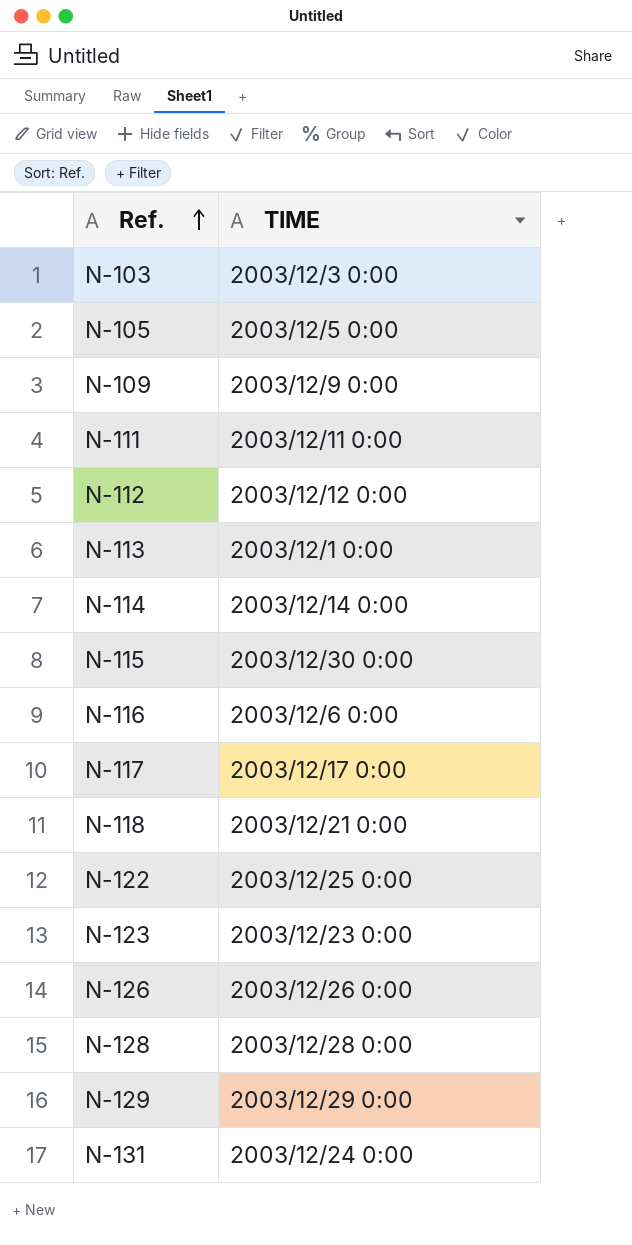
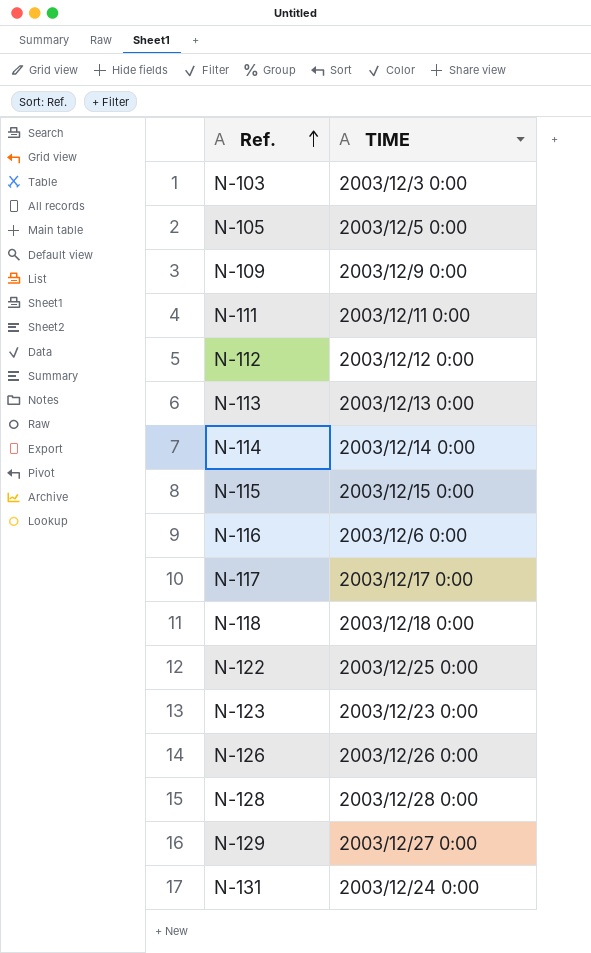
N-113 | TIME: 2003/12/1 0:00 -> 2003/12/13 0:00
N-115 | TIME: 2003/12/30 0:00 -> 2003/12/15 0:00
N-118 | TIME: 2003/12/21 0:00 -> 2003/12/18 0:00
N-129 | TIME: 2003/12/29 0:00 -> 2003/12/27 0:00

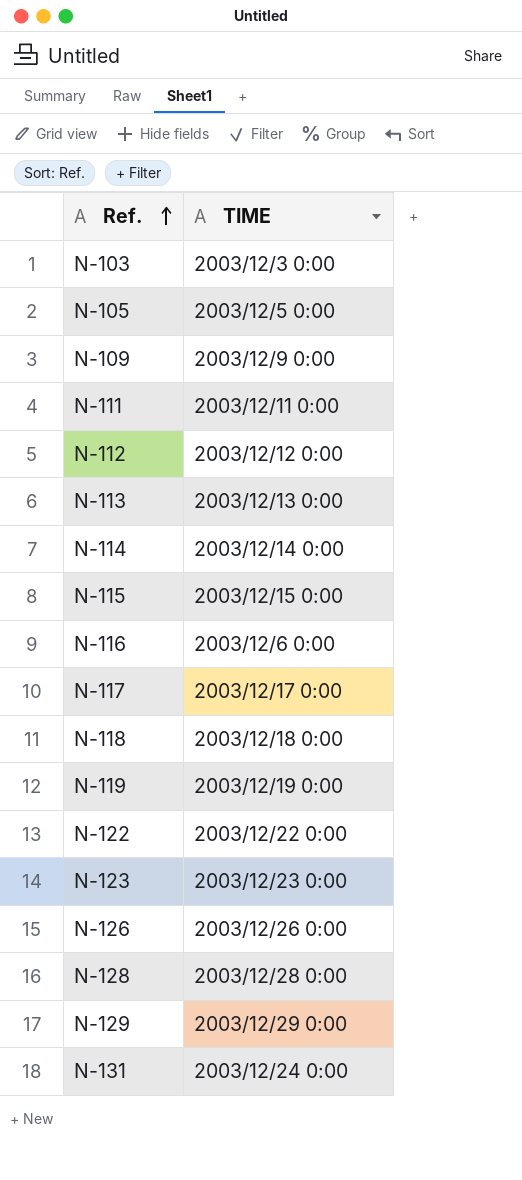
row N-119: none -> 2003/12/19 0:00
N-122 | TIME: 2003/12/25 0:00 -> 2003/12/22 0:00
N-129 | TIME: 2003/12/27 0:00 -> 2003/12/29 0:00

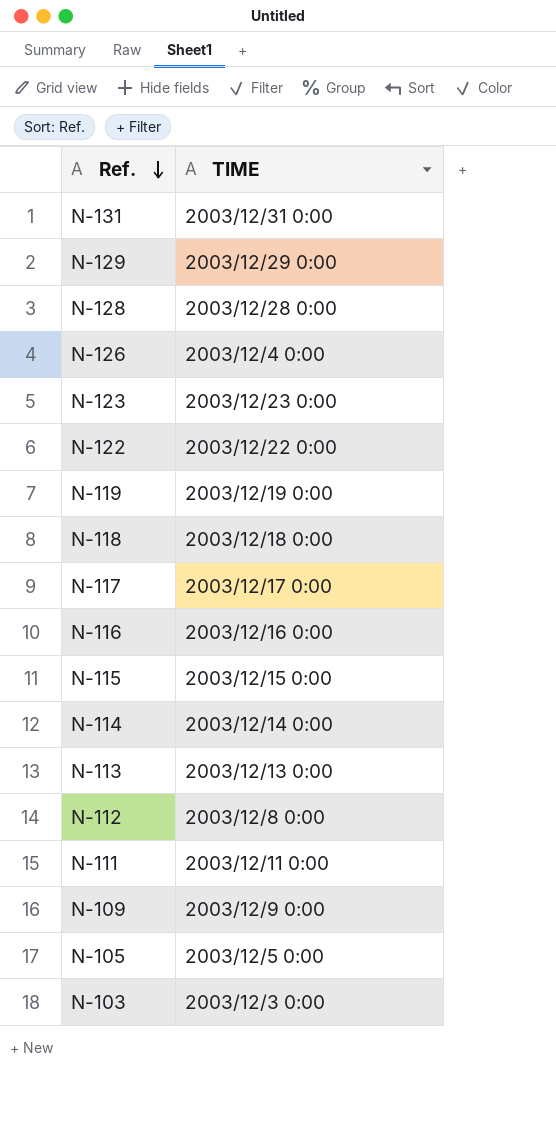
row order: Ref. ascending -> Ref. descending
N-131 | TIME: 2003/12/24 0:00 -> 2003/12/31 0:00
N-126 | TIME: 2003/12/26 0:00 -> 2003/12/4 0:00
N-116 | TIME: 2003/12/6 0:00 -> 2003/12/16 0:00
N-112 | TIME: 2003/12/12 0:00 -> 2003/12/8 0:00

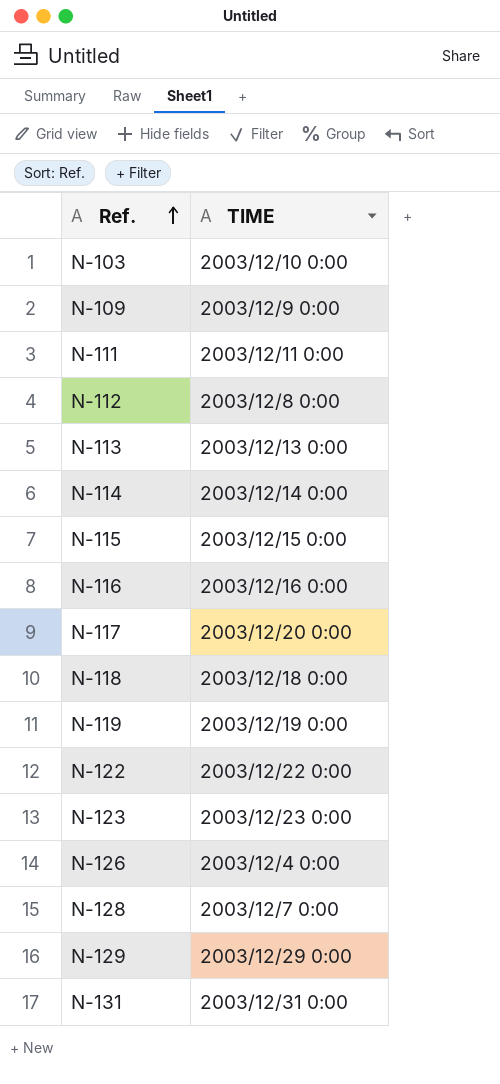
row order: Ref. descending -> Ref. ascending
row N-105: 2003/12/5 0:00 -> none
N-103 | TIME: 2003/12/3 0:00 -> 2003/12/10 0:00
N-117 | TIME: 2003/12/17 0:00 -> 2003/12/20 0:00
N-128 | TIME: 2003/12/28 0:00 -> 2003/12/7 0:00

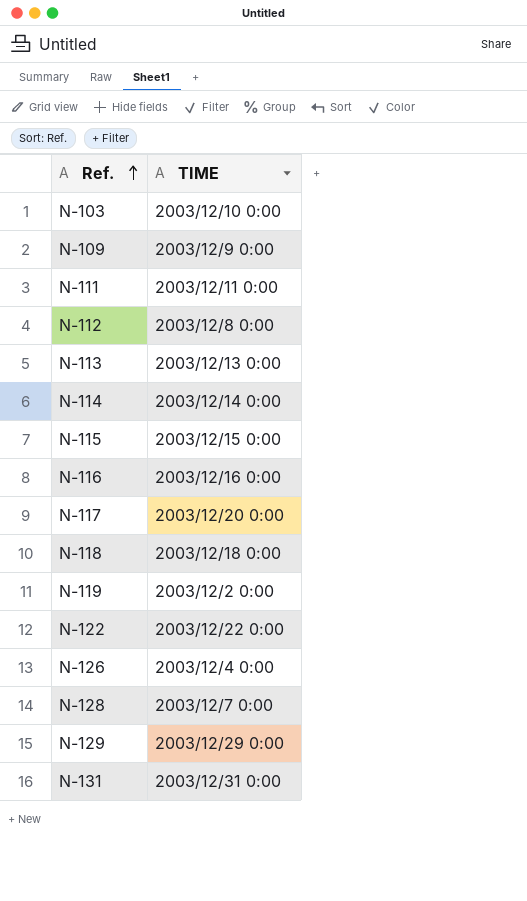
row N-123: 2003/12/23 0:00 -> none
N-119 | TIME: 2003/12/19 0:00 -> 2003/12/2 0:00

